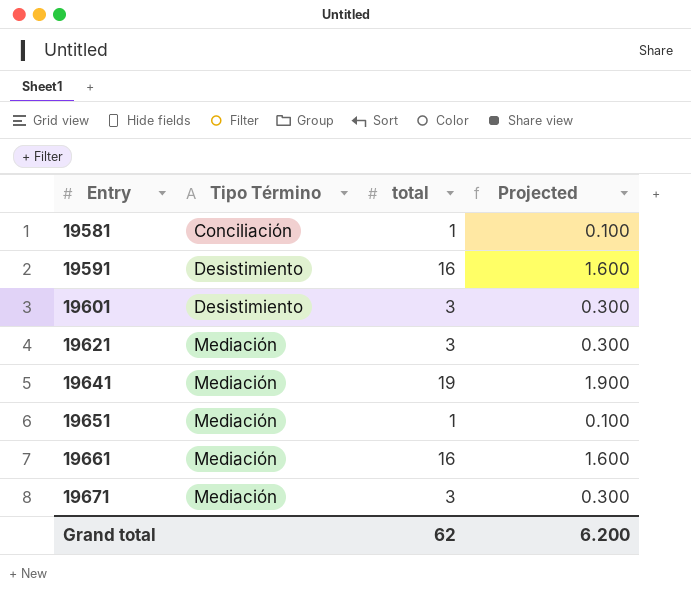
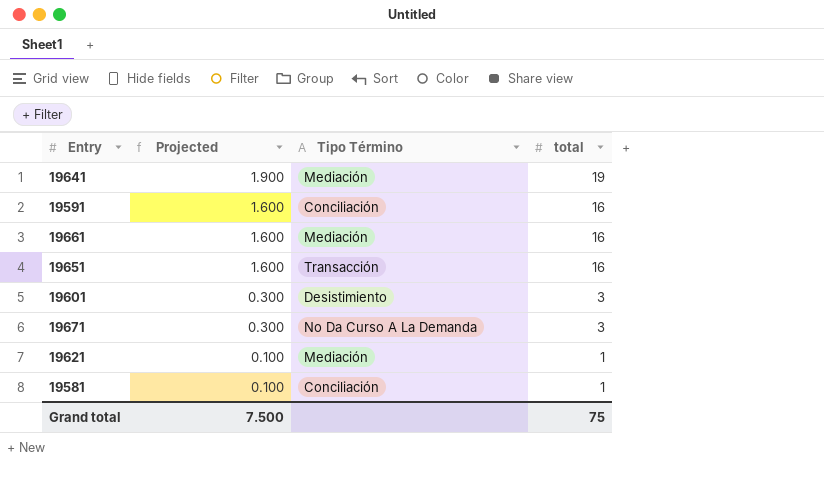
row order: Entry ascending -> Projected descending
column Projected | position: 4 -> 2
19591 | Tipo Término: Desistimiento -> Conciliación
19651 | Projected: 0.100 -> 1.600
19651 | Tipo Término: Mediación -> Transacción
19651 | total: 1 -> 16
19671 | Tipo Término: Mediación -> No Da Curso A La Demanda
19621 | Projected: 0.300 -> 0.100
19621 | total: 3 -> 1
Grand total | Projected: 6.200 -> 7.500
Grand total | total: 62 -> 75

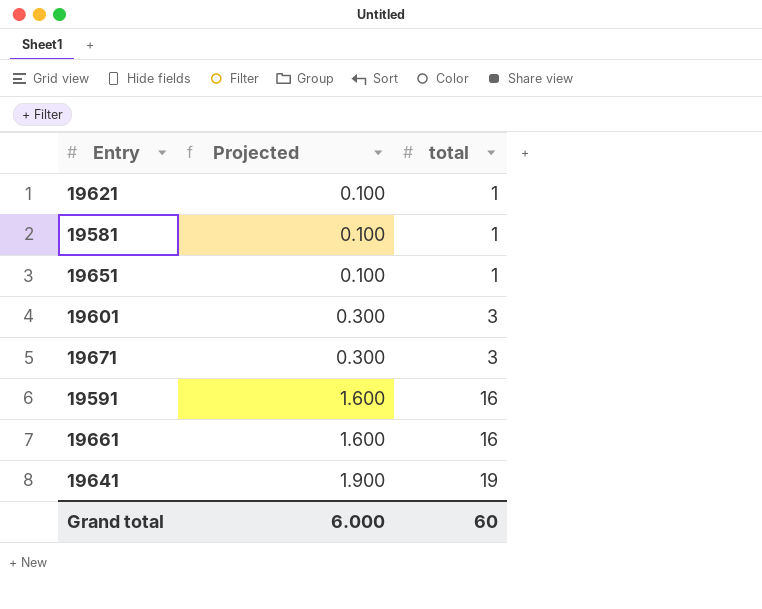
row order: Projected descending -> Projected ascending
column Tipo Término | position: 3 -> none
19651 | Projected: 1.600 -> 0.100
19651 | total: 16 -> 1
Grand total | Projected: 7.500 -> 6.000
Grand total | total: 75 -> 60

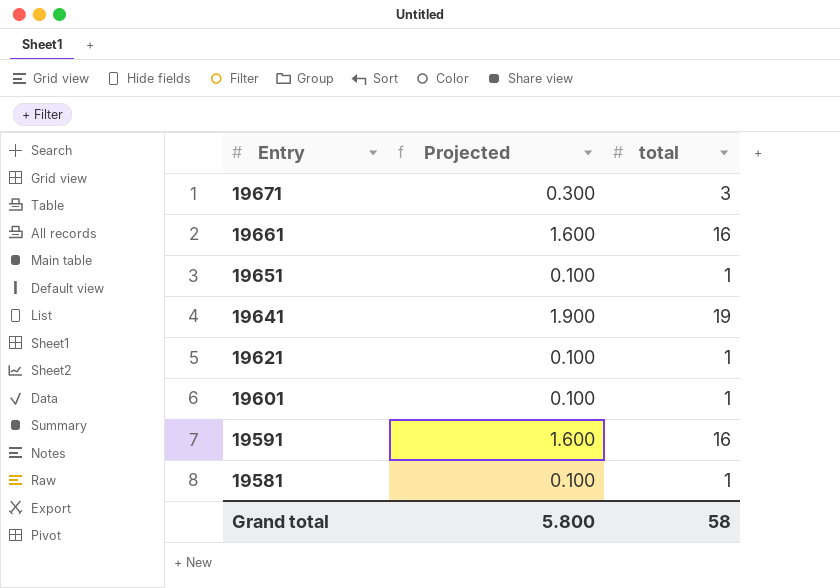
row order: Projected ascending -> Entry descending
19601 | Projected: 0.300 -> 0.100
19601 | total: 3 -> 1
Grand total | Projected: 6.000 -> 5.800
Grand total | total: 60 -> 58

